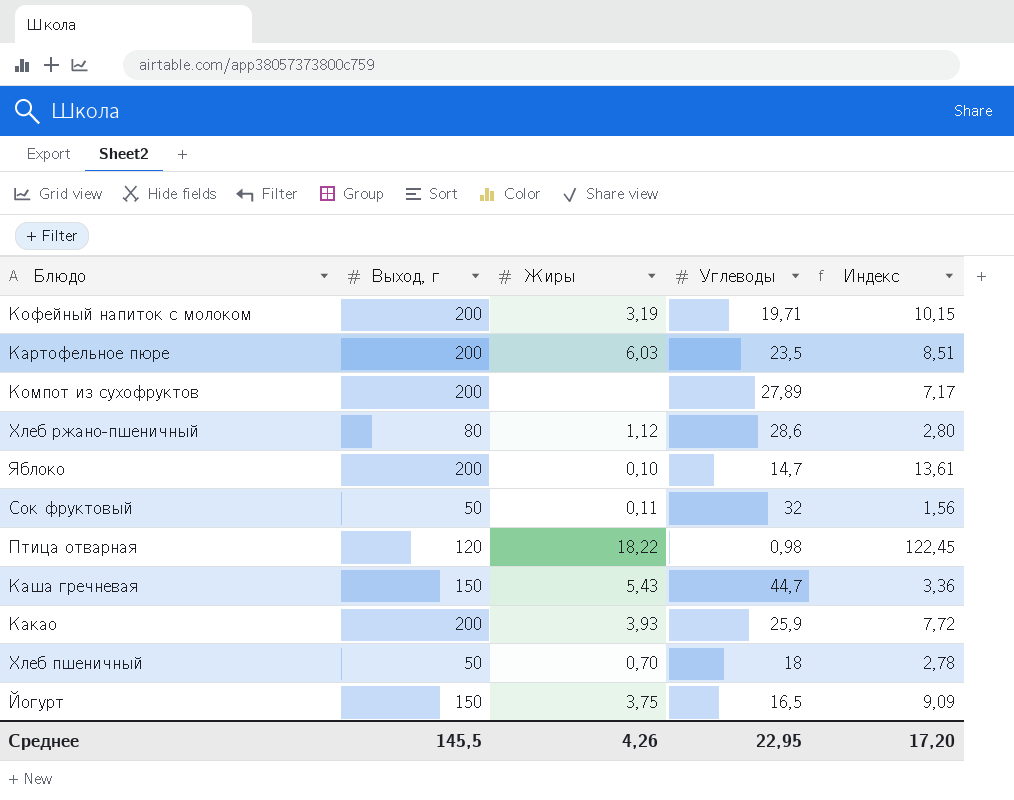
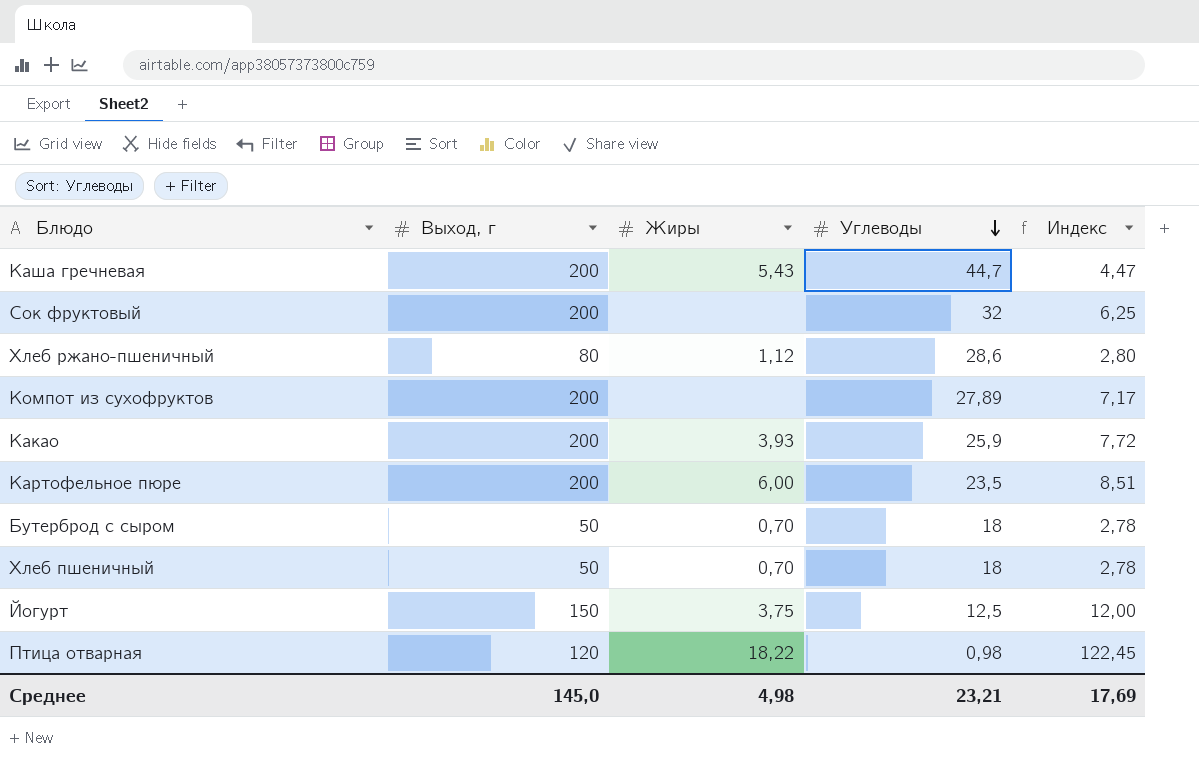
row order: none -> Углеводы descending
row Кофейный напиток с молоком: 200 | 3,19 | 19,71 | 10,15 -> none
row Яблоко: 200 | 0,10 | 14,7 | 13,61 -> none
Каша гречневая | Выход, г: 150 -> 200
Каша гречневая | Индекс: 3,36 -> 4,47
Сок фруктовый | Выход, г: 50 -> 200
Сок фруктовый | Жиры: 0,11 -> none
Сок фруктовый | Индекс: 1,56 -> 6,25
Картофельное пюре | Жиры: 6,03 -> 6,00
row Бутерброд с сыром: none -> 50 | 0,70 | 18 | 2,78
Йогурт | Углеводы: 16,5 -> 12,5
Йогурт | Индекс: 9,09 -> 12,00
Среднее | Выход, г: 145,5 -> 145,0
Среднее | Жиры: 4,26 -> 4,98
Среднее | Углеводы: 22,95 -> 23,21
Среднее | Индекс: 17,20 -> 17,69

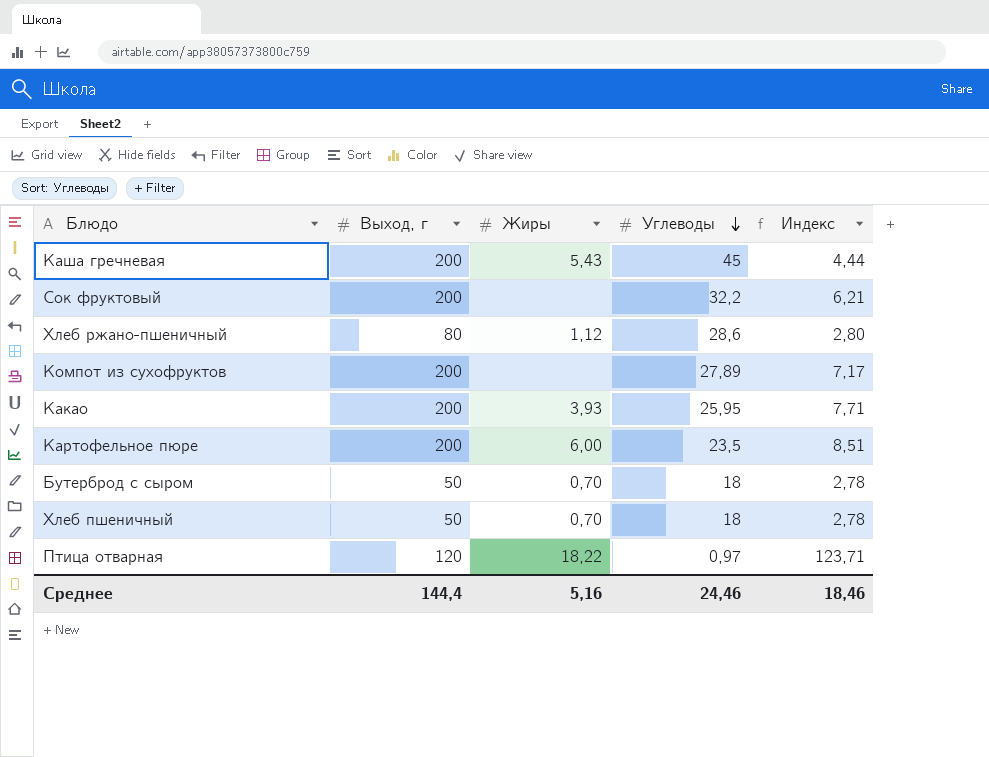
row Йогурт: 150 | 3,75 | 12,5 | 12,00 -> none
Каша гречневая | Углеводы: 44,7 -> 45
Каша гречневая | Индекс: 4,47 -> 4,44
Сок фруктовый | Углеводы: 32 -> 32,2
Сок фруктовый | Индекс: 6,25 -> 6,21
Какао | Углеводы: 25,9 -> 25,95
Какао | Индекс: 7,72 -> 7,71
Птица отварная | Углеводы: 0,98 -> 0,97
Птица отварная | Индекс: 122,45 -> 123,71
Среднее | Выход, г: 145,0 -> 144,4
Среднее | Жиры: 4,98 -> 5,16
Среднее | Углеводы: 23,21 -> 24,46
Среднее | Индекс: 17,69 -> 18,46

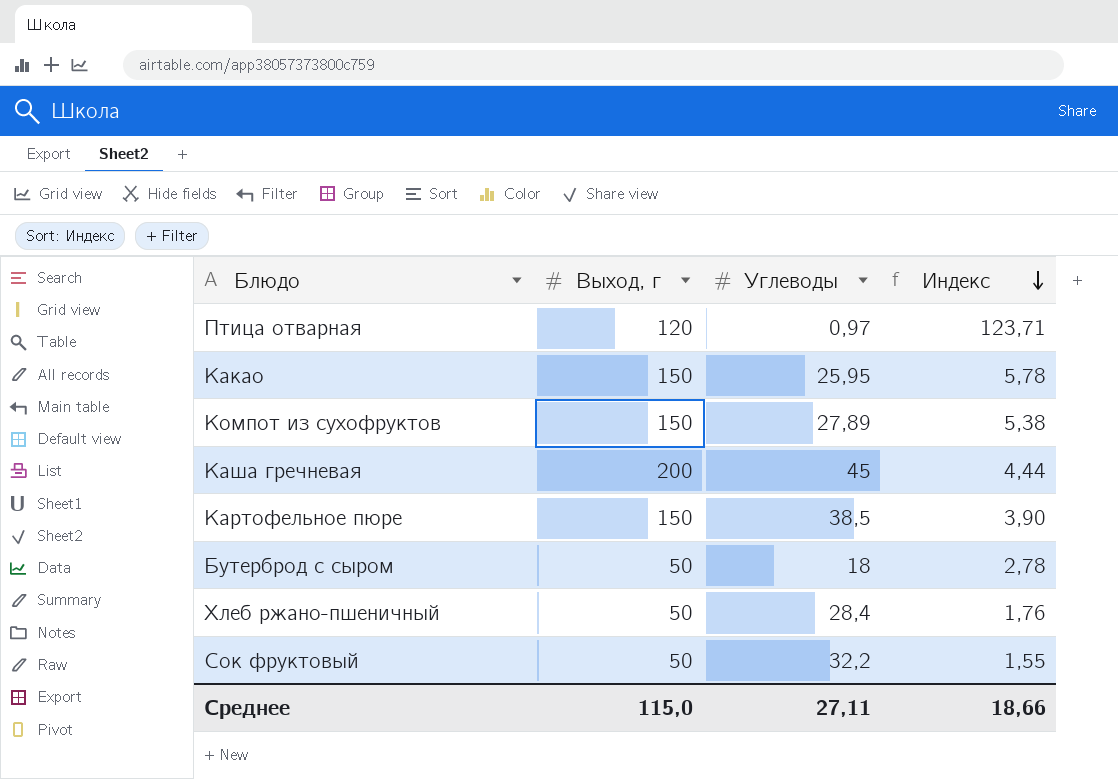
row order: Углеводы descending -> Индекс descending
column Жиры | position: 3 -> none
row Хлеб пшеничный: 50 | 0,70 | 18 | 2,78 -> none
Какао | Выход, г: 200 -> 150
Какао | Индекс: 7,71 -> 5,78
Компот из сухофруктов | Выход, г: 200 -> 150
Компот из сухофруктов | Индекс: 7,17 -> 5,38
Картофельное пюре | Выход, г: 200 -> 150
Картофельное пюре | Углеводы: 23,5 -> 38,5
Картофельное пюре | Индекс: 8,51 -> 3,90
Хлеб ржано-пшеничный | Выход, г: 80 -> 50
Хлеб ржано-пшеничный | Углеводы: 28,6 -> 28,4
Хлеб ржано-пшеничный | Индекс: 2,80 -> 1,76
Сок фруктовый | Выход, г: 200 -> 50
Сок фруктовый | Индекс: 6,21 -> 1,55
Среднее | Выход, г: 144,4 -> 115,0
Среднее | Углеводы: 24,46 -> 27,11
Среднее | Индекс: 18,46 -> 18,66

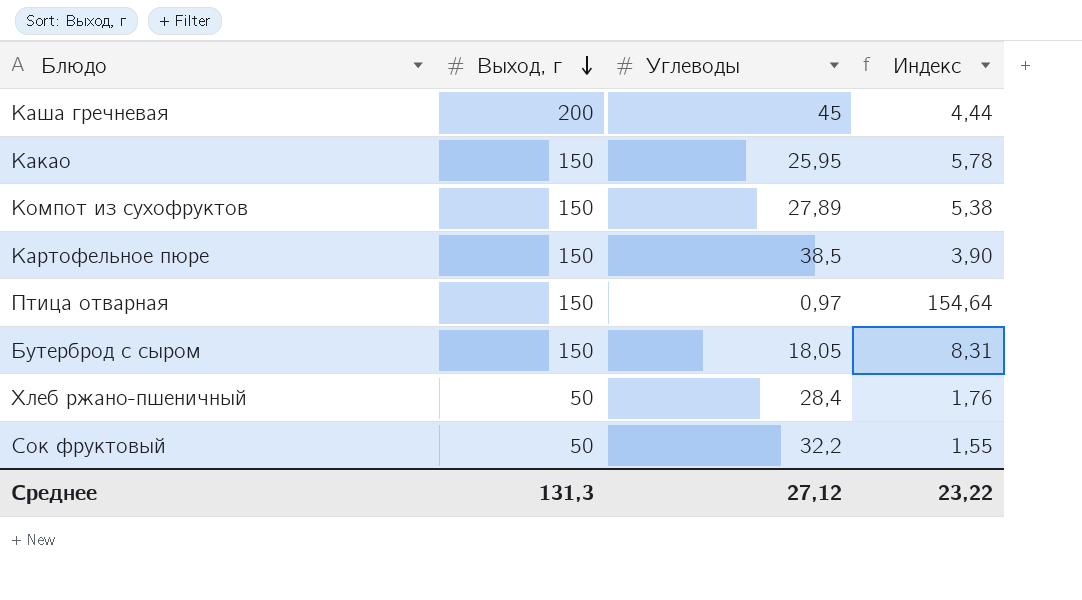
row order: Индекс descending -> Выход, г descending
Птица отварная | Выход, г: 120 -> 150
Птица отварная | Индекс: 123,71 -> 154,64
Бутерброд с сыром | Выход, г: 50 -> 150
Бутерброд с сыром | Углеводы: 18 -> 18,05
Бутерброд с сыром | Индекс: 2,78 -> 8,31
Среднее | Выход, г: 115,0 -> 131,3
Среднее | Углеводы: 27,11 -> 27,12
Среднее | Индекс: 18,66 -> 23,22

